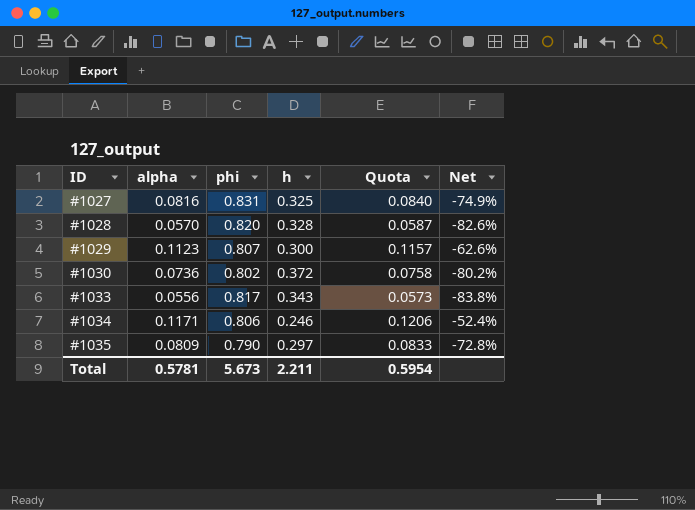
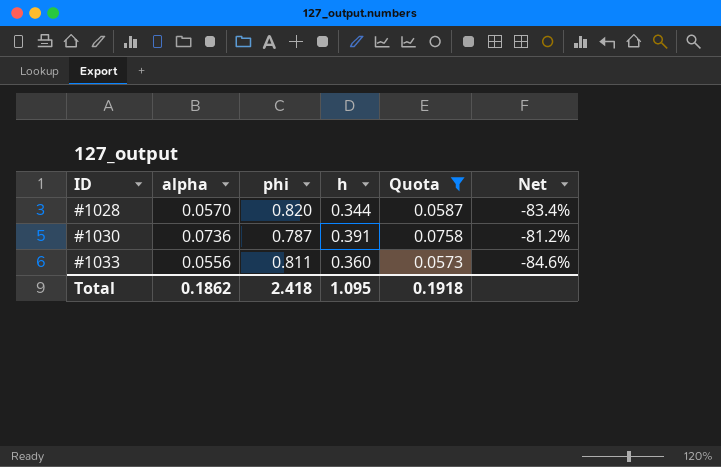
filter: none -> Quota <= 0.0758
#1028 | h: 0.328 -> 0.344
#1028 | Net: -82.6% -> -83.4%
#1030 | phi: 0.802 -> 0.787
#1030 | h: 0.372 -> 0.391
#1030 | Net: -80.2% -> -81.2%
#1033 | phi: 0.817 -> 0.811
#1033 | h: 0.343 -> 0.360
#1033 | Net: -83.8% -> -84.6%
Total | alpha: 0.5781 -> 0.1862
Total | phi: 5.673 -> 2.418
Total | h: 2.211 -> 1.095
Total | Quota: 0.5954 -> 0.1918

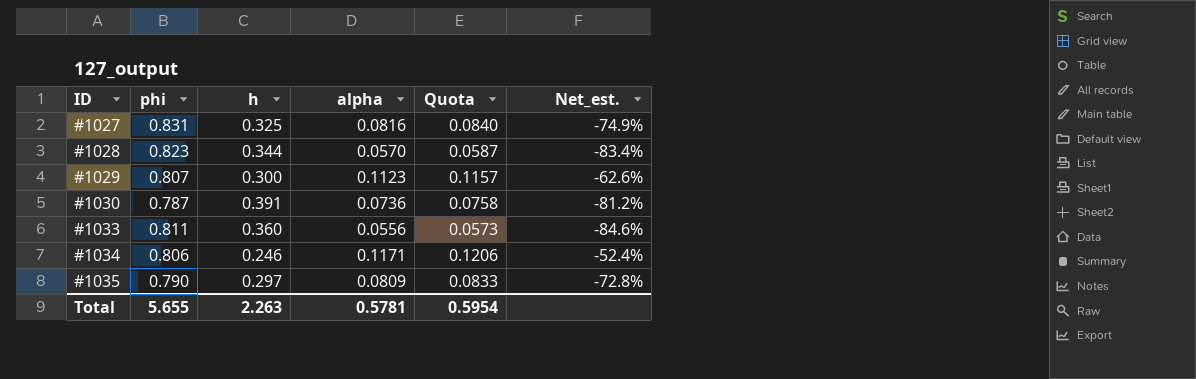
filter: Quota <= 0.0758 -> none
column alpha | position: 2 -> 4
column name: Net -> Net_est.
#1028 | phi: 0.820 -> 0.823
Total | phi: 2.418 -> 5.655
Total | h: 1.095 -> 2.263
Total | alpha: 0.1862 -> 0.5781
Total | Quota: 0.1918 -> 0.5954

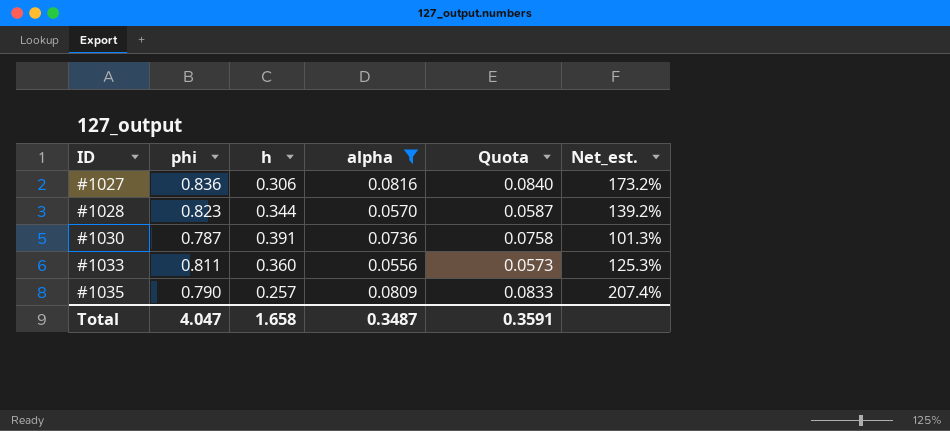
filter: none -> alpha <= 0.0816
column Net_est. | formula: ([alpha] - [h]) / [h] -> ([phi] - [h]) / [h]
#1027 | phi: 0.831 -> 0.836
#1027 | h: 0.325 -> 0.306
#1035 | h: 0.297 -> 0.257
Total | phi: 5.655 -> 4.047
Total | h: 2.263 -> 1.658
Total | alpha: 0.5781 -> 0.3487
Total | Quota: 0.5954 -> 0.3591

